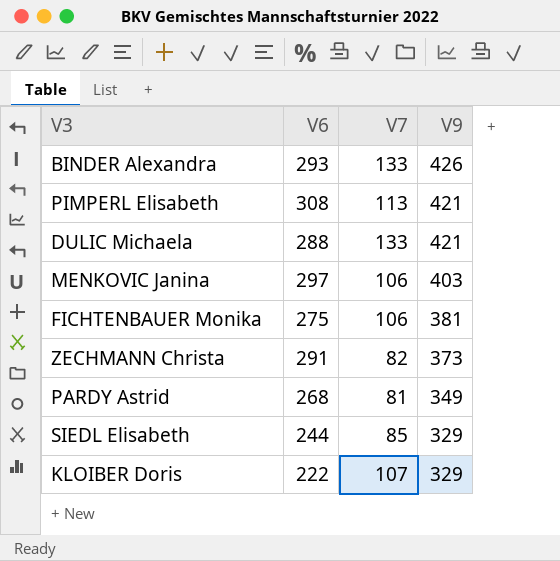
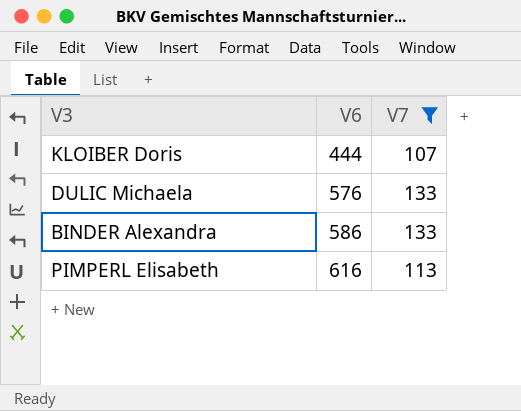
filter: none -> V7 >= 107
row order: V9 descending -> V6 ascending
column V9 | formula: [V6] + [V7] -> none
KLOIBER Doris | V6: 222 -> 444
DULIC Michaela | V6: 288 -> 576
BINDER Alexandra | V6: 293 -> 586
PIMPERL Elisabeth | V6: 308 -> 616

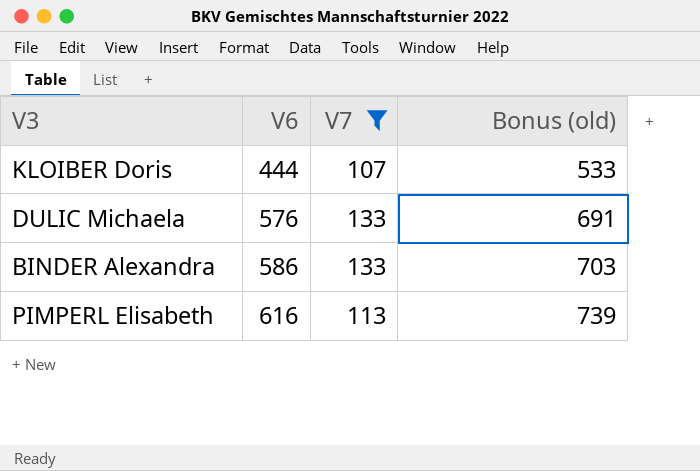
column Bonus (old) | formula: none -> [V6] * 1.2

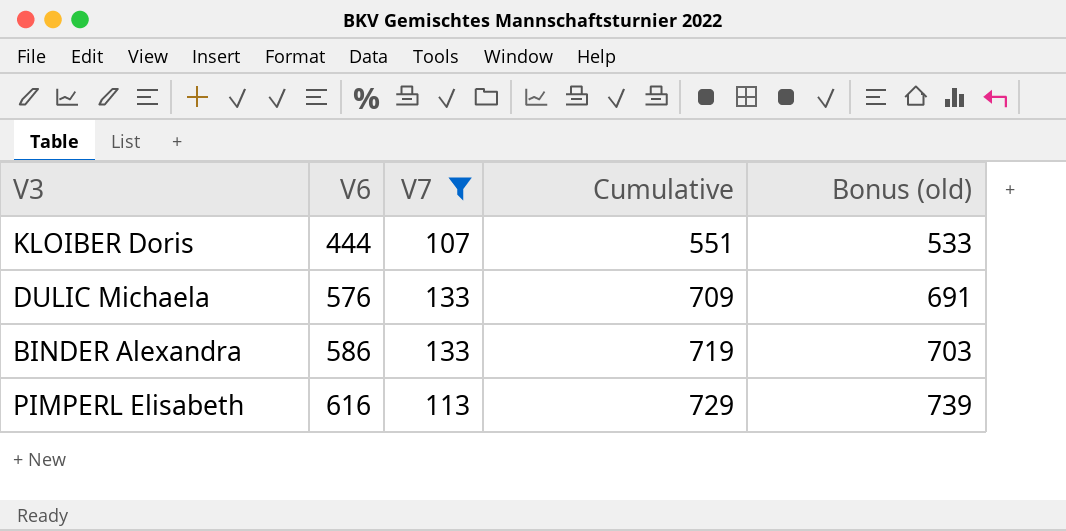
column Cumulative | formula: none -> [V6] + [V7]

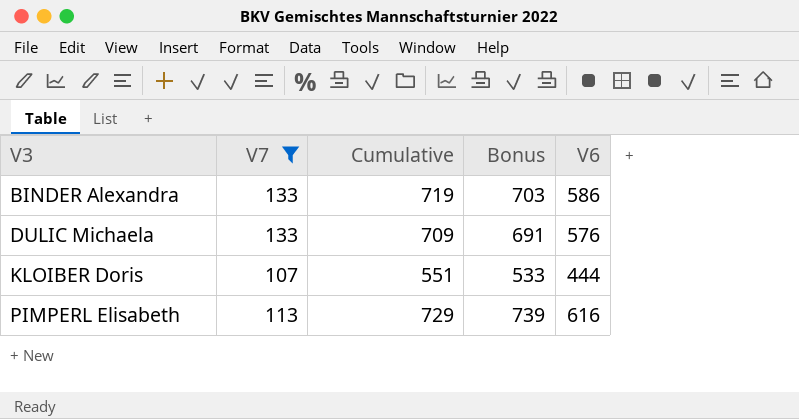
row order: V6 ascending -> V3 ascending
column name: Bonus (old) -> Bonus
column V6 | position: 2 -> 5

